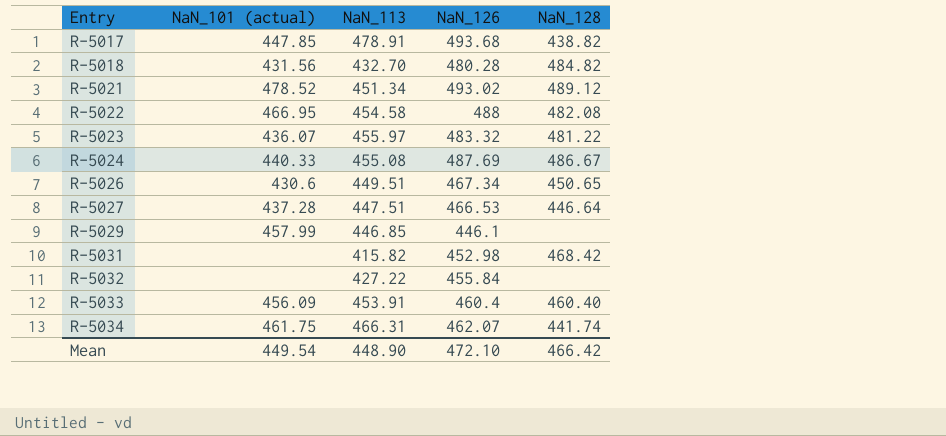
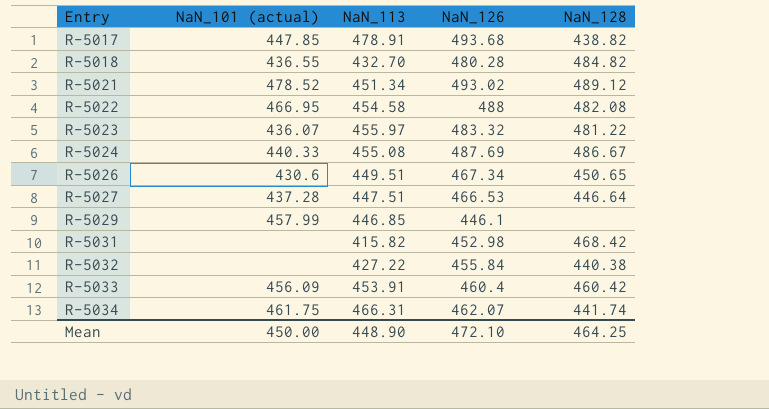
R-5018 | NaN_101 (actual): 431.56 -> 436.55
R-5032 | NaN_128: none -> 440.38
R-5033 | NaN_128: 460.40 -> 460.42
Mean | NaN_101 (actual): 449.54 -> 450.00
Mean | NaN_128: 466.42 -> 464.25

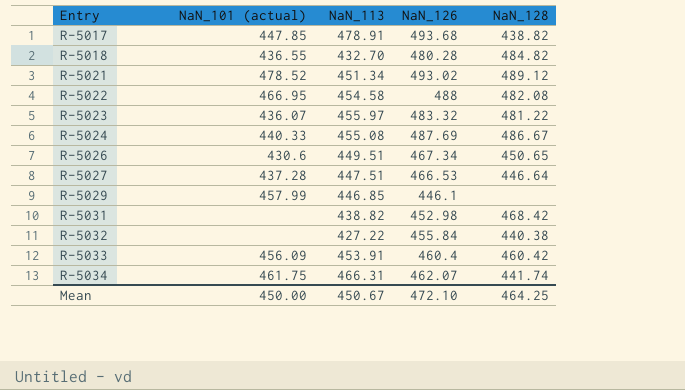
R-5031 | NaN_113: 415.82 -> 438.82
Mean | NaN_113: 448.90 -> 450.67

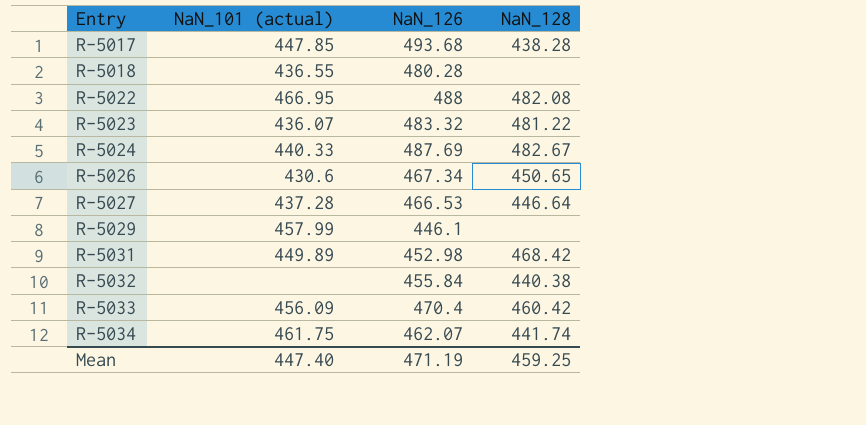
column NaN_113 | position: 3 -> none
row R-5021: 478.52 | 451.34 | 493.02 | 489.12 -> none
R-5017 | NaN_128: 438.82 -> 438.28
R-5018 | NaN_128: 484.82 -> none
R-5024 | NaN_128: 486.67 -> 482.67
R-5031 | NaN_101 (actual): none -> 449.89
R-5033 | NaN_126: 460.4 -> 470.4
Mean | NaN_101 (actual): 450.00 -> 447.40
Mean | NaN_126: 472.10 -> 471.19
Mean | NaN_128: 464.25 -> 459.25

